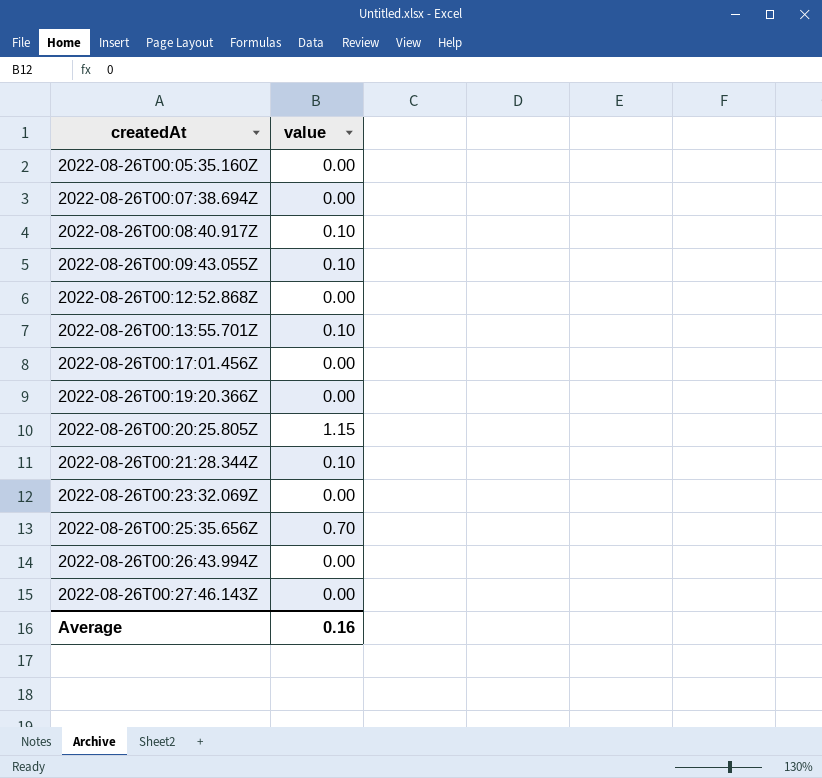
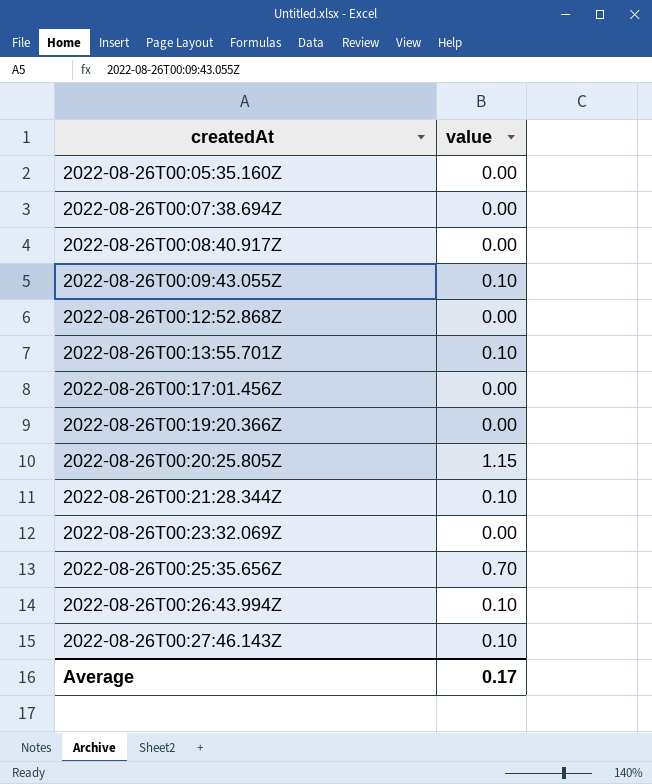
2022-08-26T00:08:40.917Z | value: 0.10 -> 0.00
2022-08-26T00:26:43.994Z | value: 0.00 -> 0.10
2022-08-26T00:27:46.143Z | value: 0.00 -> 0.10
Average | value: 0.16 -> 0.17

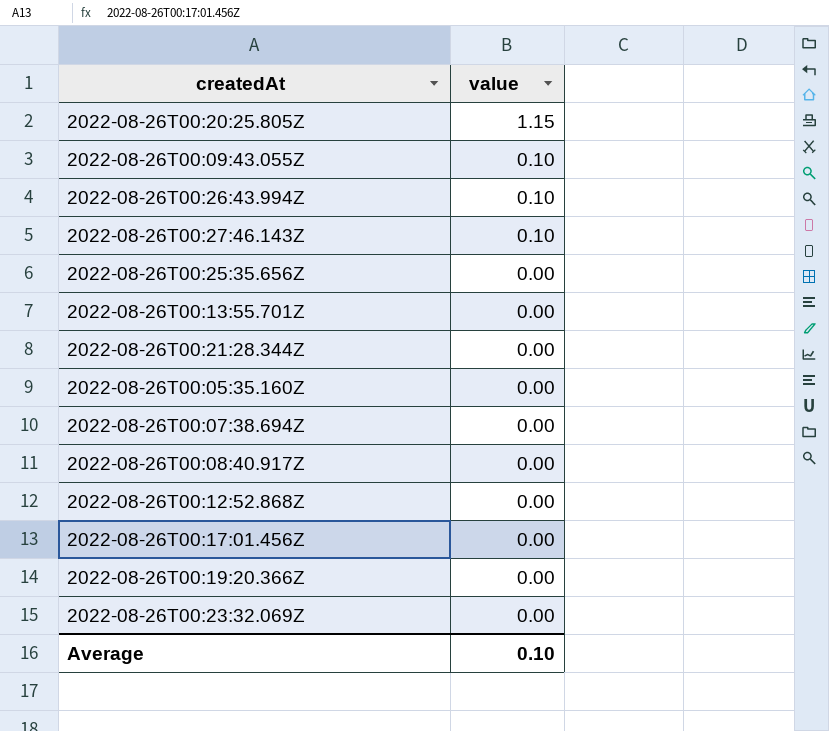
row order: createdAt ascending -> value descending
2022-08-26T00:25:35.656Z | value: 0.70 -> 0.00
2022-08-26T00:13:55.701Z | value: 0.10 -> 0.00
2022-08-26T00:21:28.344Z | value: 0.10 -> 0.00
Average | value: 0.17 -> 0.10

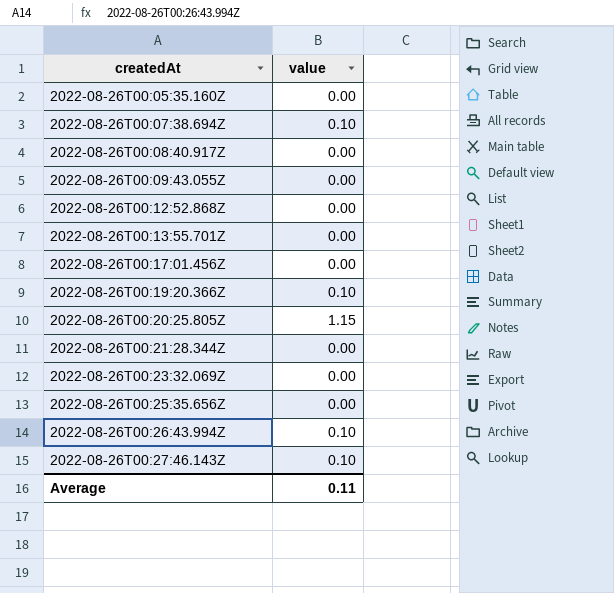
row order: value descending -> createdAt ascending
2022-08-26T00:07:38.694Z | value: 0.00 -> 0.10
2022-08-26T00:09:43.055Z | value: 0.10 -> 0.00
2022-08-26T00:19:20.366Z | value: 0.00 -> 0.10
Average | value: 0.10 -> 0.11

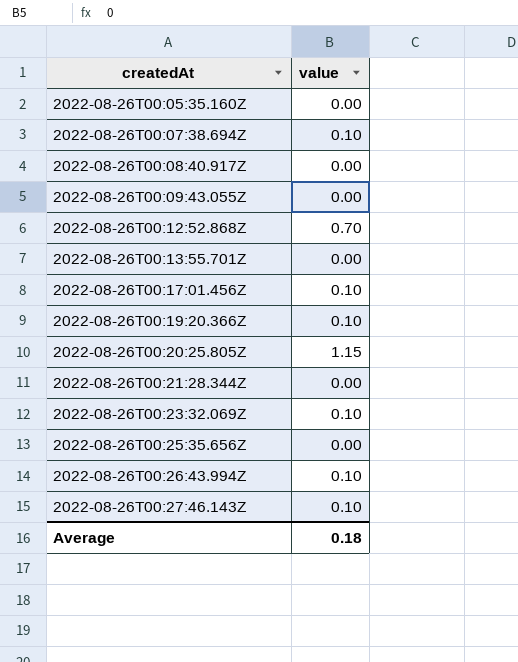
2022-08-26T00:12:52.868Z | value: 0.00 -> 0.70
2022-08-26T00:17:01.456Z | value: 0.00 -> 0.10
2022-08-26T00:23:32.069Z | value: 0.00 -> 0.10
Average | value: 0.11 -> 0.18

